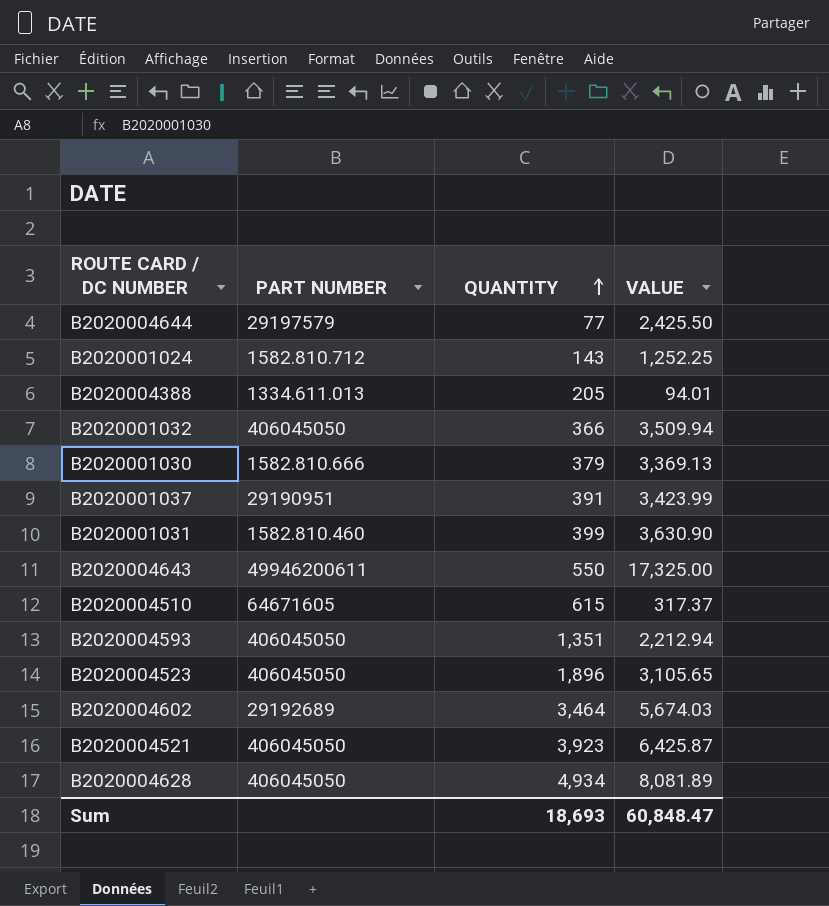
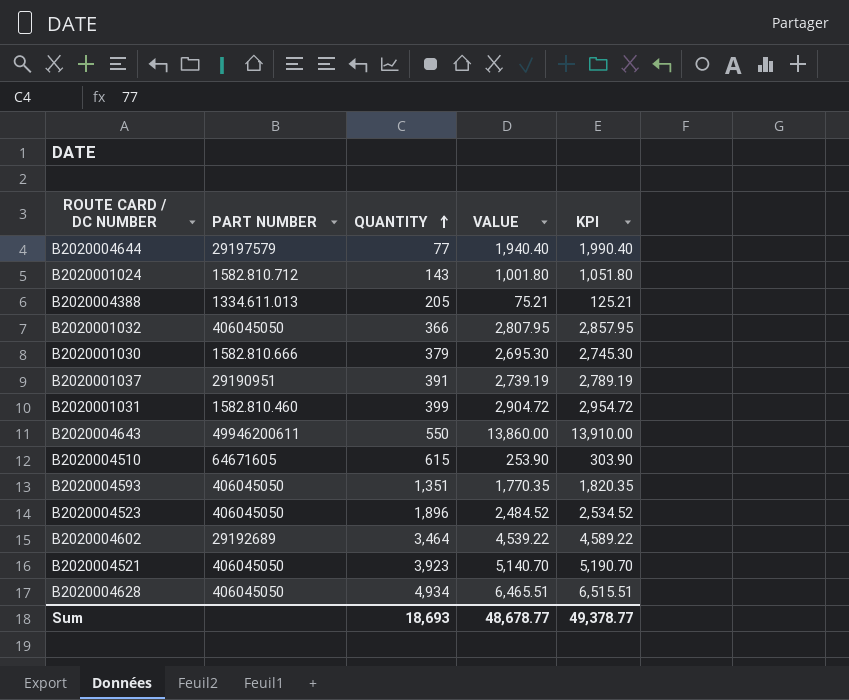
column KPI | formula: none -> [VALUE] + 50
B2020004644 | VALUE: 2,425.50 -> 1,940.40
B2020001024 | VALUE: 1,252.25 -> 1,001.80
B2020004388 | VALUE: 94.01 -> 75.21
B2020001032 | VALUE: 3,509.94 -> 2,807.95
B2020001030 | VALUE: 3,369.13 -> 2,695.30
B2020001037 | VALUE: 3,423.99 -> 2,739.19
B2020001031 | VALUE: 3,630.90 -> 2,904.72
B2020004643 | VALUE: 17,325.00 -> 13,860.00
B2020004510 | VALUE: 317.37 -> 253.90
B2020004593 | VALUE: 2,212.94 -> 1,770.35
B2020004523 | VALUE: 3,105.65 -> 2,484.52
B2020004602 | VALUE: 5,674.03 -> 4,539.22
B2020004521 | VALUE: 6,425.87 -> 5,140.70
B2020004628 | VALUE: 8,081.89 -> 6,465.51
Sum | VALUE: 60,848.47 -> 48,678.77

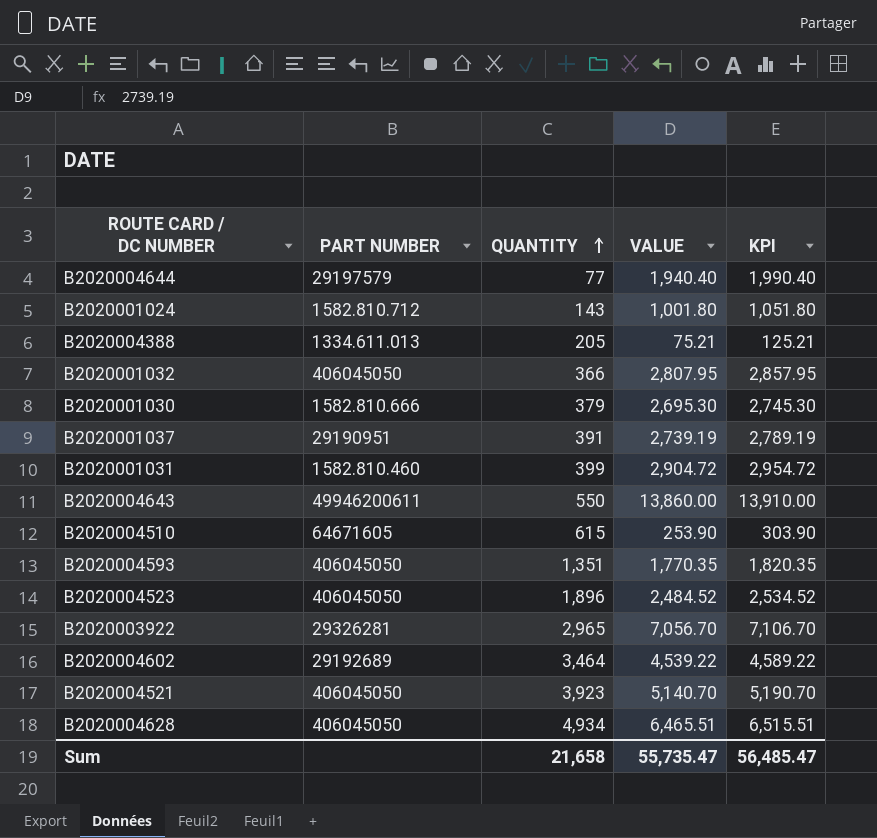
row B2020003922: none -> 29326281 | 2,965 | 7,056.70 | 7,106.70
Sum | QUANTITY: 18,693 -> 21,658
Sum | VALUE: 48,678.77 -> 55,735.47
Sum | KPI: 49,378.77 -> 56,485.47

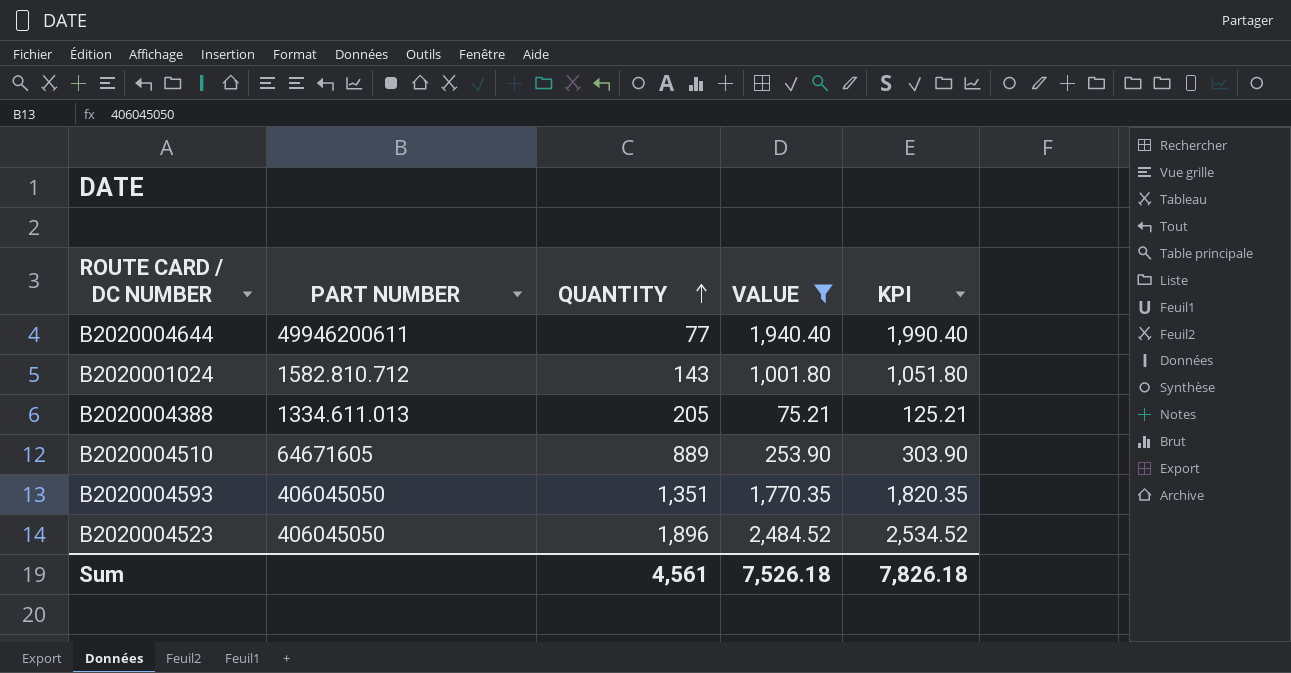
filter: none -> VALUE <= 2,484.52
B2020004644 | PART NUMBER: 29197579 -> 49946200611
B2020004510 | QUANTITY: 615 -> 889
Sum | QUANTITY: 21,658 -> 4,561
Sum | VALUE: 55,735.47 -> 7,526.18
Sum | KPI: 56,485.47 -> 7,826.18

